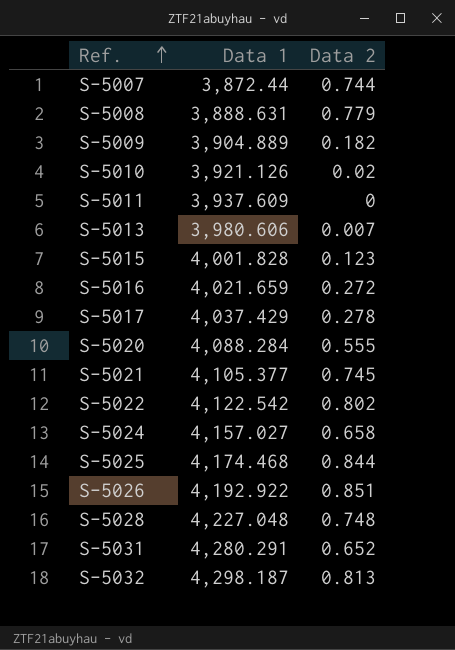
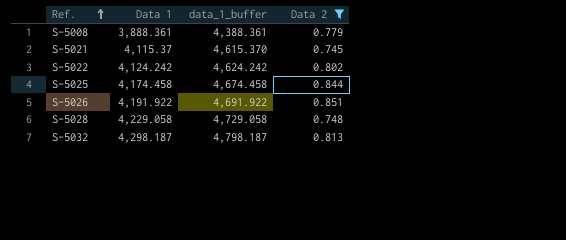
filter: none -> Data 2 >= 0.745
column data_1_buffer | formula: none -> [Data 1] + 500
S-5008 | Data 1: 3,888.631 -> 3,888.361
S-5021 | Data 1: 4,105.377 -> 4,115.37
S-5022 | Data 1: 4,122.542 -> 4,124.242
S-5025 | Data 1: 4,174.468 -> 4,174.458
S-5026 | Data 1: 4,192.922 -> 4,191.922
S-5028 | Data 1: 4,227.048 -> 4,229.058

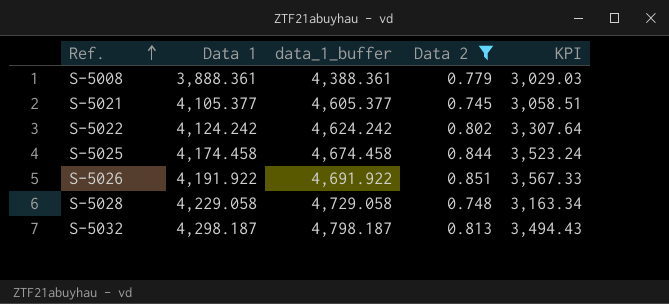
column KPI | formula: none -> [Data 1] * [Data 2]
S-5021 | Data 1: 4,115.37 -> 4,105.377
S-5021 | data_1_buffer: 4,615.370 -> 4,605.377

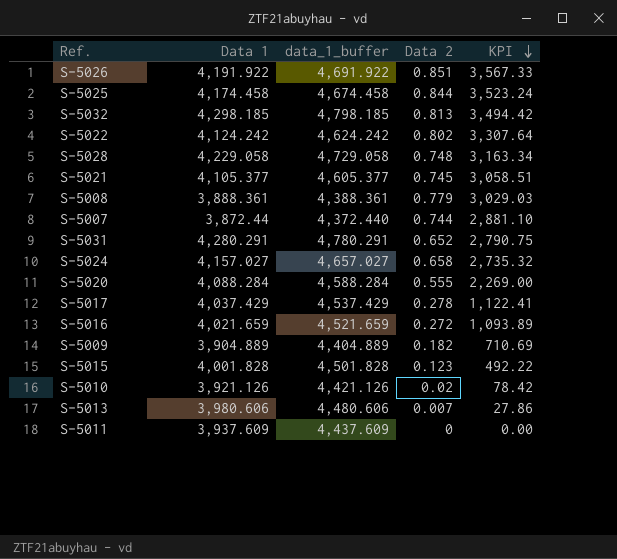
filter: Data 2 >= 0.745 -> none
row order: Ref. ascending -> KPI descending
S-5032 | Data 1: 4,298.187 -> 4,298.185
S-5032 | data_1_buffer: 4,798.187 -> 4,798.185
S-5032 | KPI: 3,494.43 -> 3,494.42

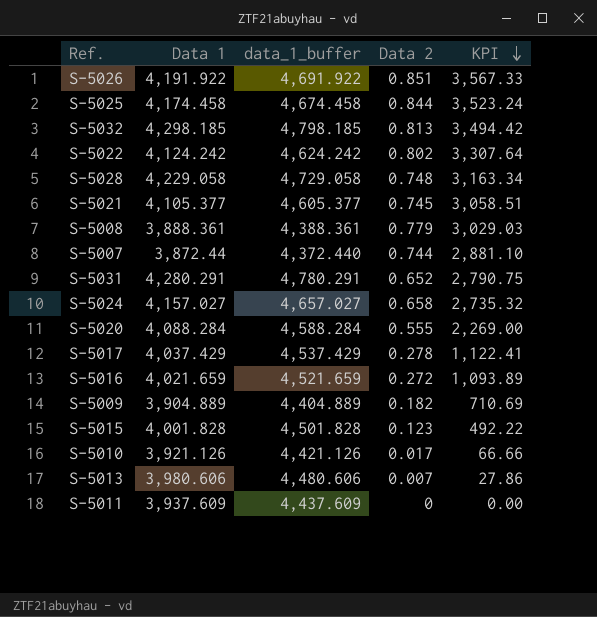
S-5010 | Data 2: 0.02 -> 0.017
S-5010 | KPI: 78.42 -> 66.66

